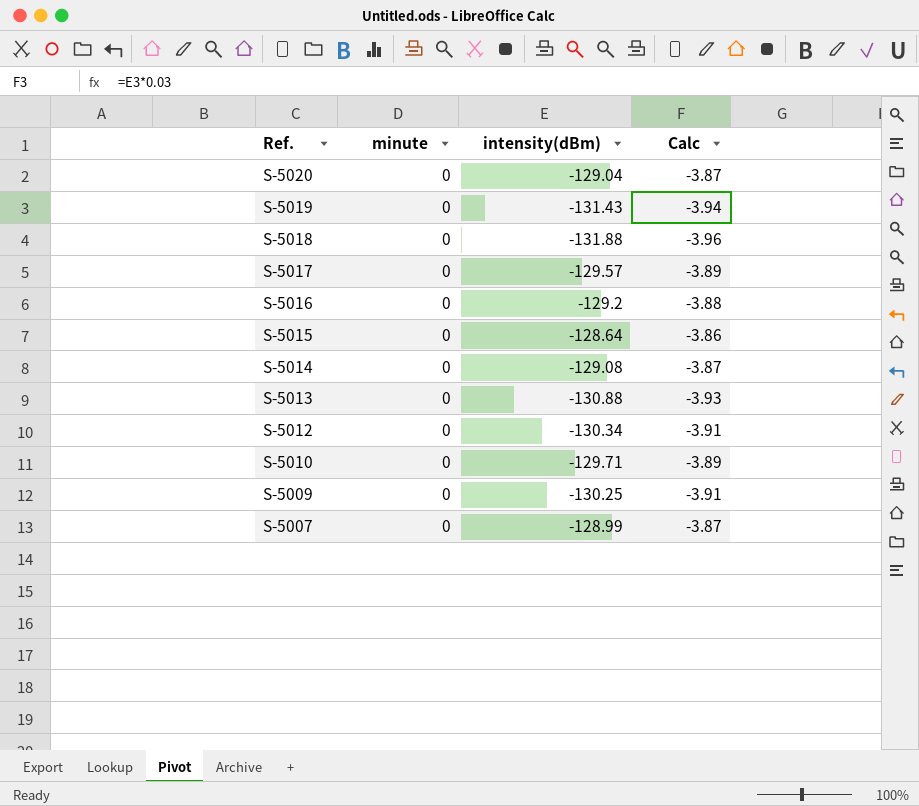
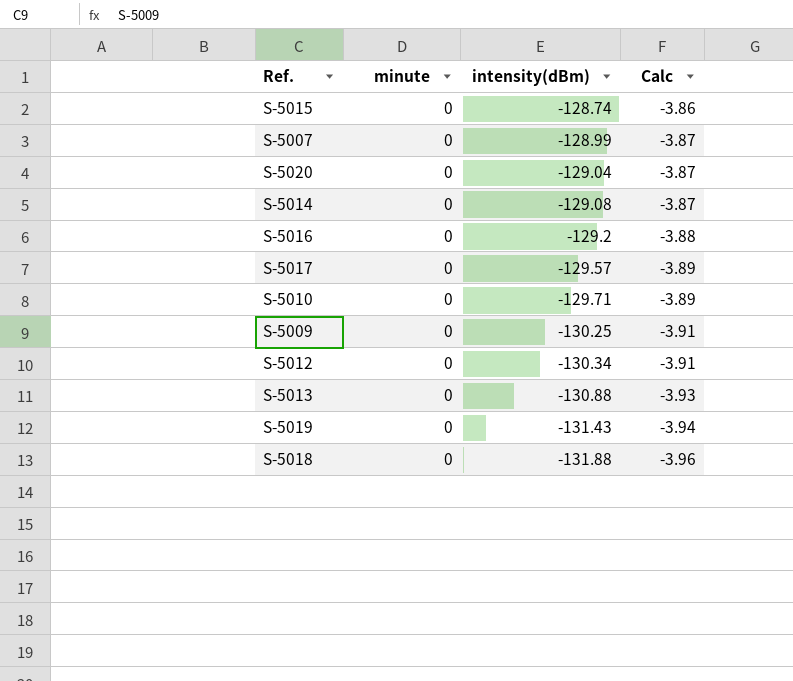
row order: Ref. descending -> intensity(dBm) descending
S-5015 | intensity(dBm): -128.64 -> -128.74

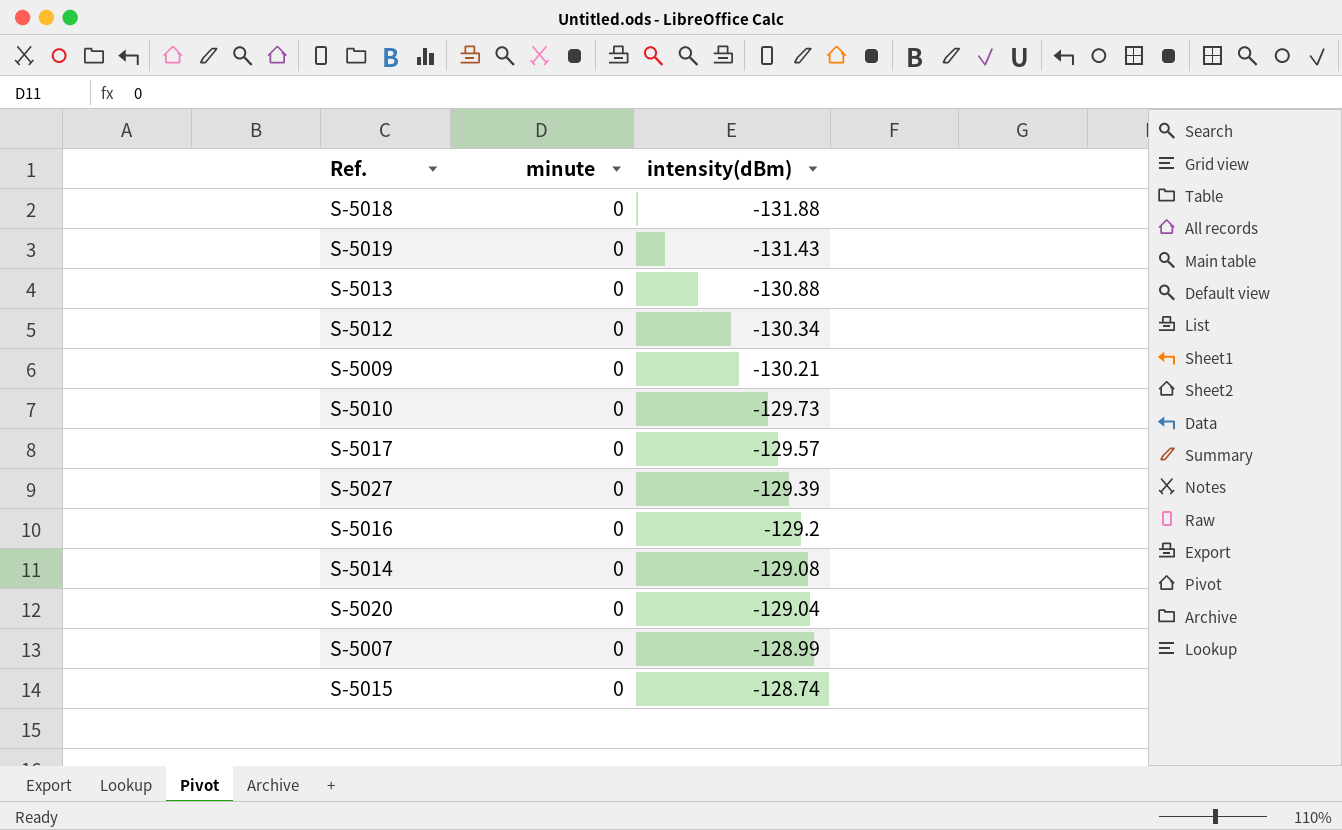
row order: intensity(dBm) descending -> intensity(dBm) ascending
column Calc | formula: [intensity(dBm)] * 0.03 -> none
S-5009 | intensity(dBm): -130.25 -> -130.21
S-5010 | intensity(dBm): -129.71 -> -129.73
row S-5027: none -> 0 | -129.39

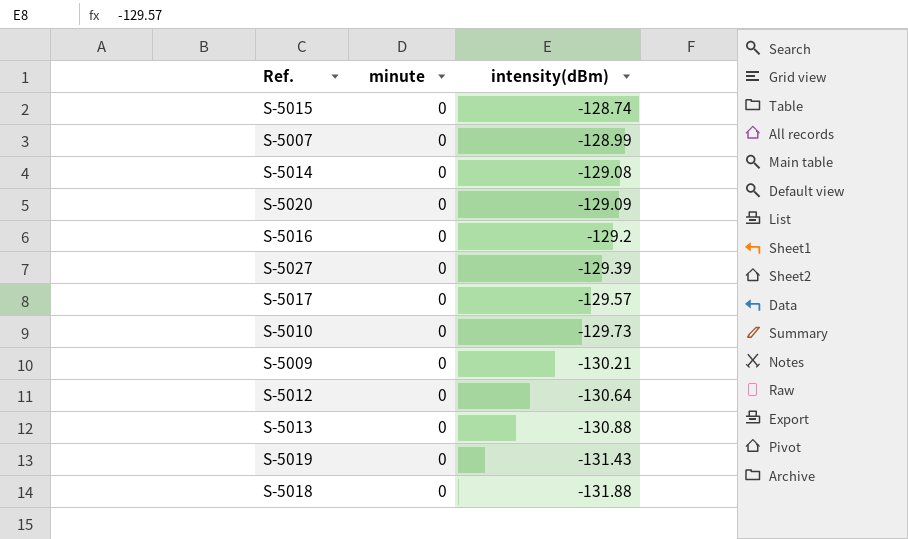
row order: intensity(dBm) ascending -> intensity(dBm) descending
S-5020 | intensity(dBm): -129.04 -> -129.09
S-5012 | intensity(dBm): -130.34 -> -130.64

